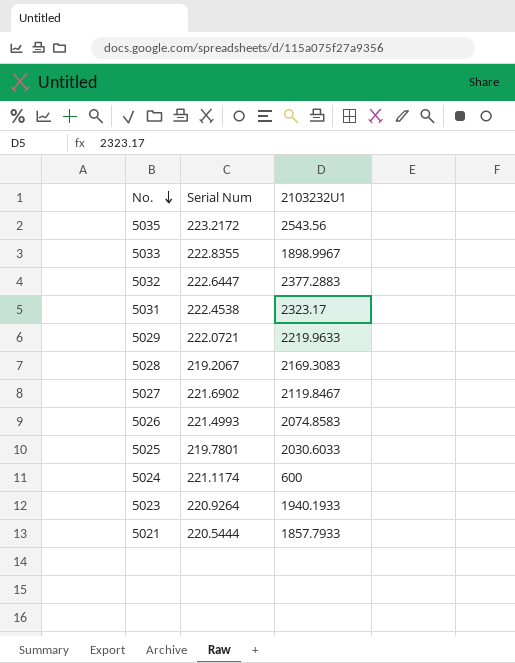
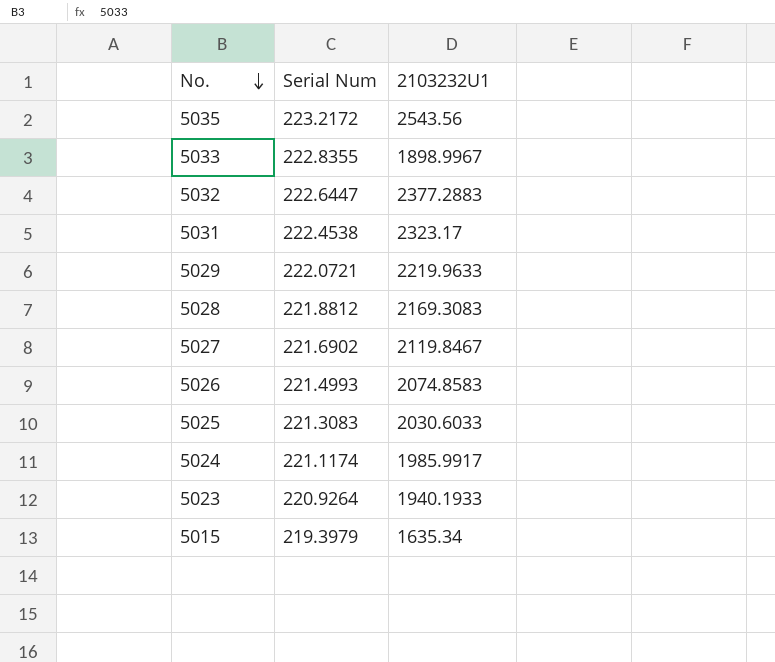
row 5021: 220.5444 | 1857.7933 -> none
5028 | Serial Num: 219.2067 -> 221.8812
5025 | Serial Num: 219.7801 -> 221.3083
5024 | 2103232U1: 600 -> 1985.9917
row 5015: none -> 219.3979 | 1635.34

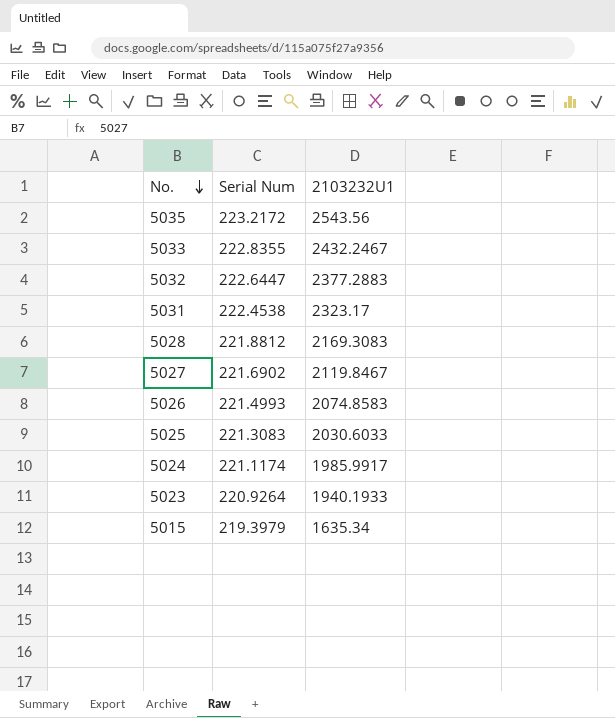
row 5029: 222.0721 | 2219.9633 -> none
5033 | 2103232U1: 1898.9967 -> 2432.2467

